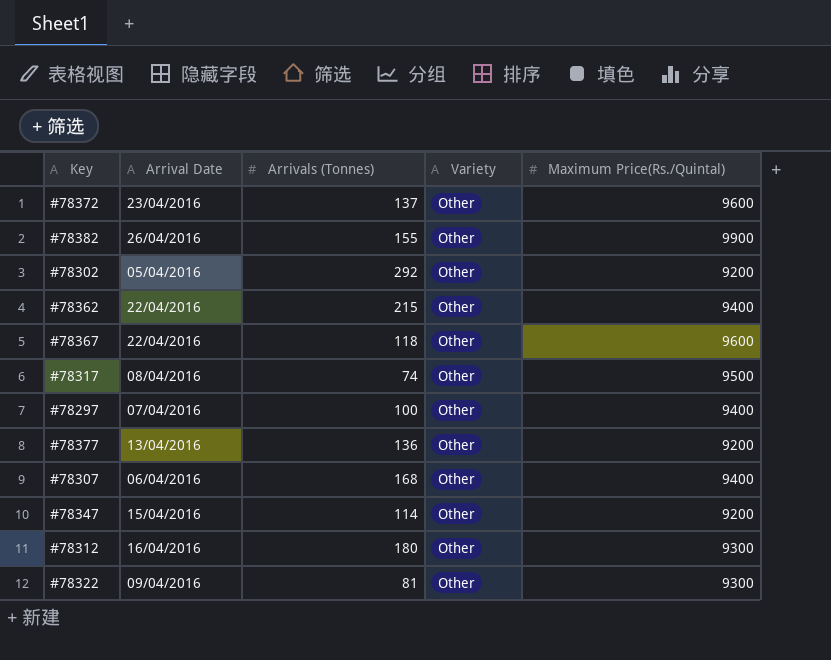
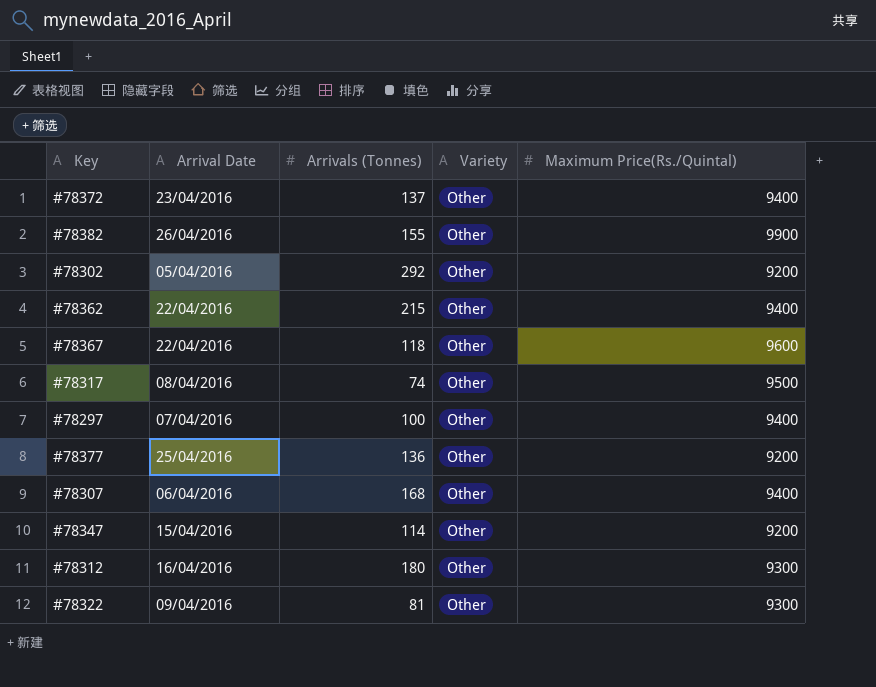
#78372 | Maximum Price(Rs./Quintal): 9600 -> 9400
#78377 | Arrival Date: 13/04/2016 -> 25/04/2016

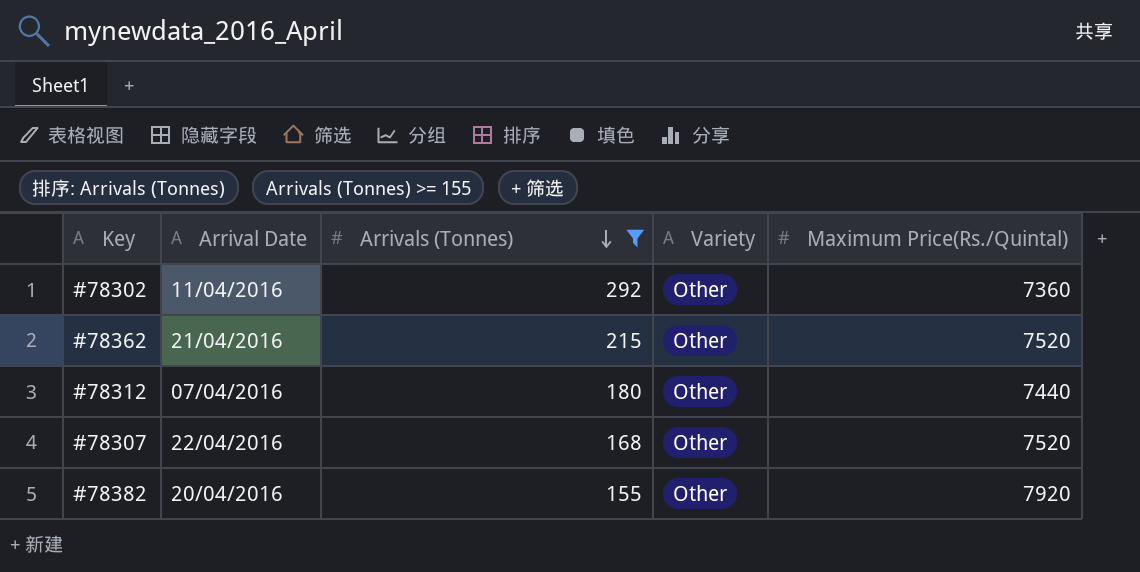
filter: none -> Arrivals (Tonnes) >= 155
row order: none -> Arrivals (Tonnes) descending
#78302 | Arrival Date: 05/04/2016 -> 11/04/2016
#78302 | Maximum Price(Rs./Quintal): 9200 -> 7360
#78362 | Arrival Date: 22/04/2016 -> 21/04/2016
#78362 | Maximum Price(Rs./Quintal): 9400 -> 7520
#78312 | Arrival Date: 16/04/2016 -> 07/04/2016
#78312 | Maximum Price(Rs./Quintal): 9300 -> 7440
#78307 | Arrival Date: 06/04/2016 -> 22/04/2016
#78307 | Maximum Price(Rs./Quintal): 9400 -> 7520
#78382 | Arrival Date: 26/04/2016 -> 20/04/2016
#78382 | Maximum Price(Rs./Quintal): 9900 -> 7920

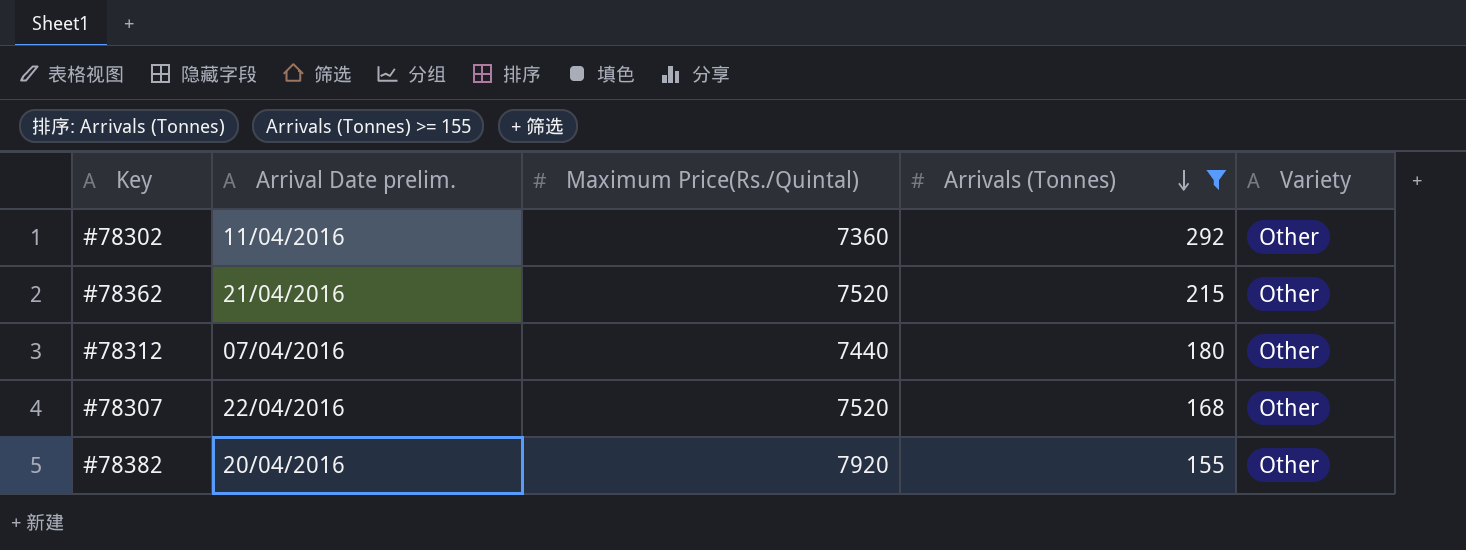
column name: Arrival Date -> Arrival Date prelim.
column Maximum Price(Rs./Quintal) | position: 5 -> 3

